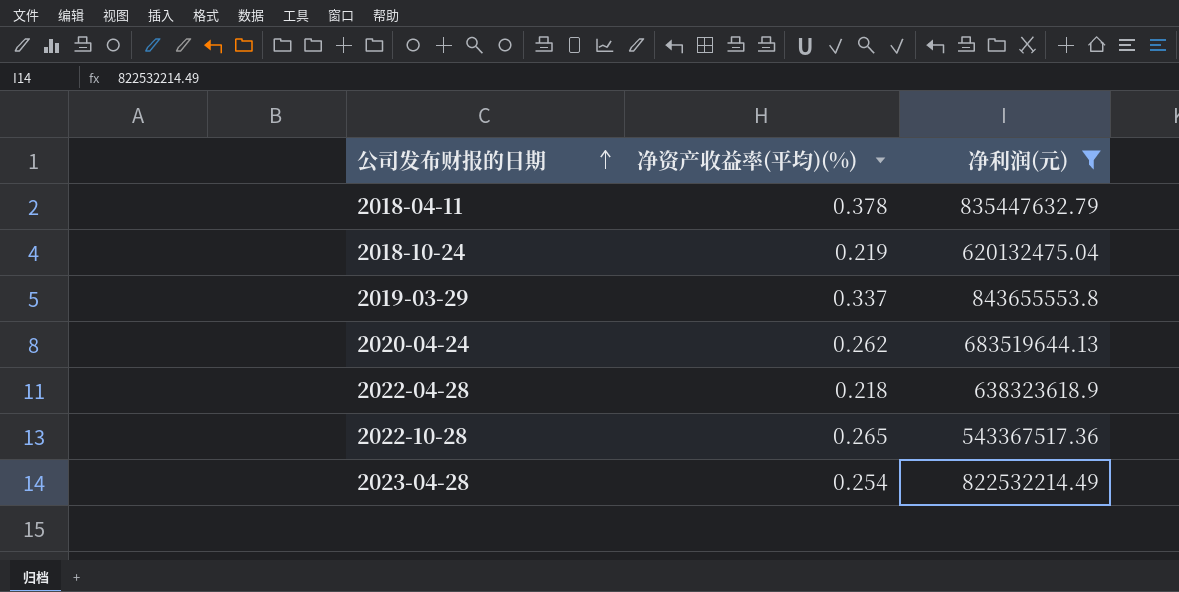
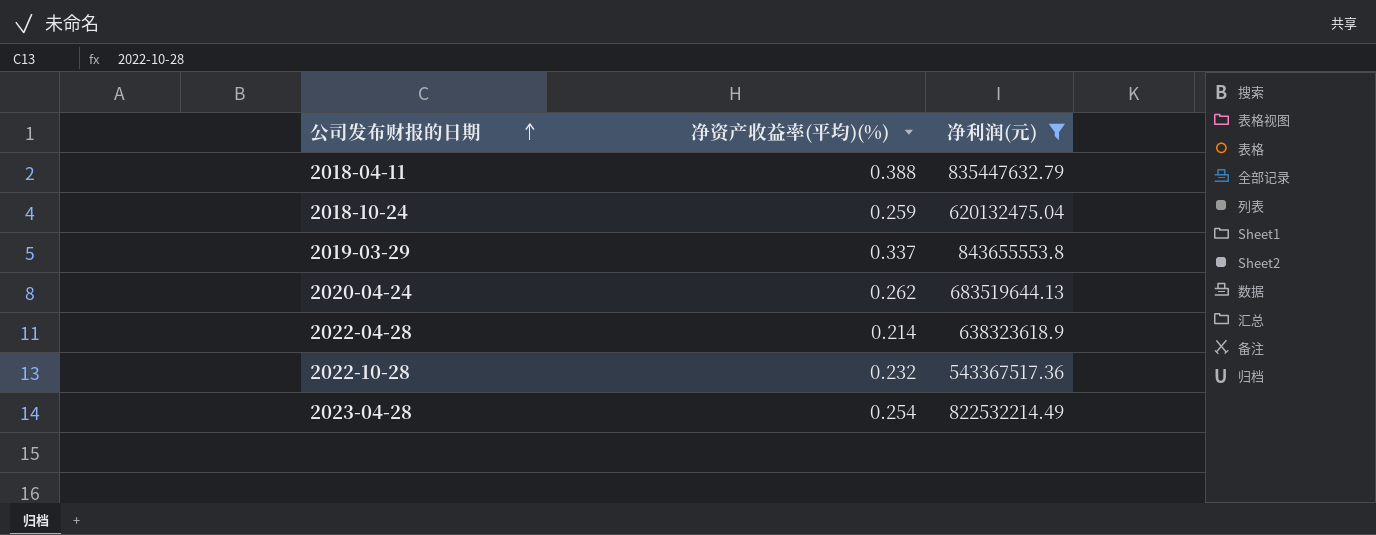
2018-04-11 | 净资产收益率(平均)(%): 0.378 -> 0.388
2018-10-24 | 净资产收益率(平均)(%): 0.219 -> 0.259
2022-04-28 | 净资产收益率(平均)(%): 0.218 -> 0.214
2022-10-28 | 净资产收益率(平均)(%): 0.265 -> 0.232

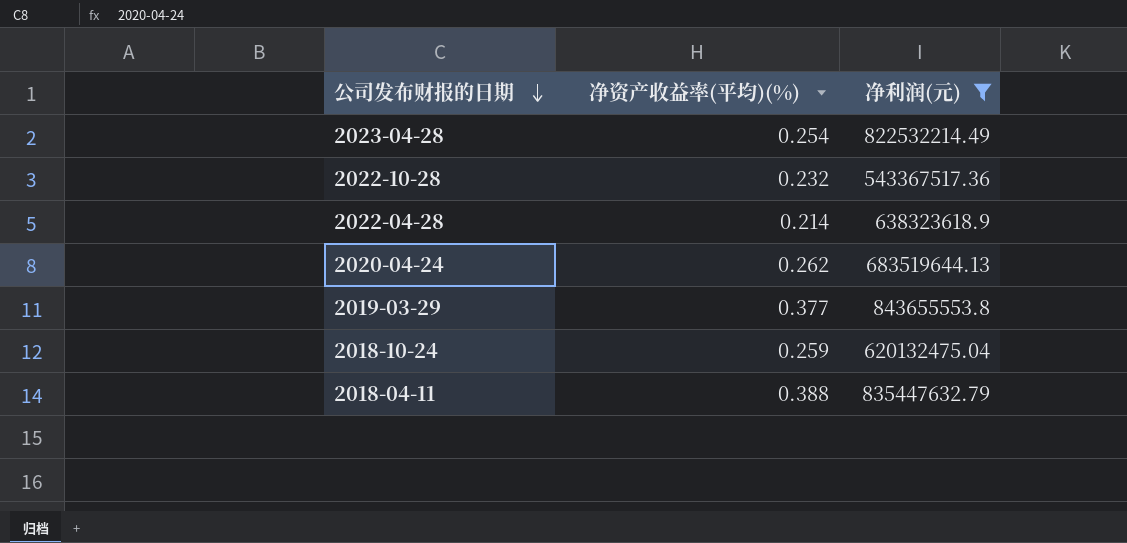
row order: 公司发布财报的日期 ascending -> 公司发布财报的日期 descending
2019-03-29 | 净资产收益率(平均)(%): 0.337 -> 0.377

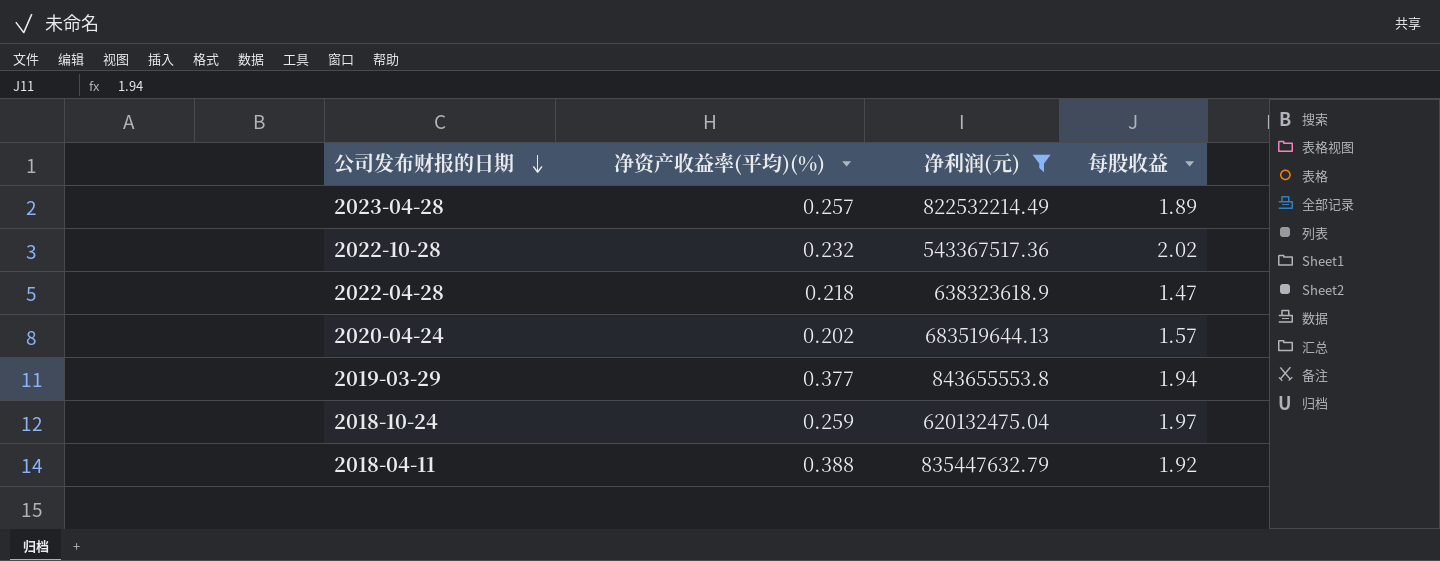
column 每股收益 | position: none -> 4
2023-04-28 | 净资产收益率(平均)(%): 0.254 -> 0.257
2022-04-28 | 净资产收益率(平均)(%): 0.214 -> 0.218
2020-04-24 | 净资产收益率(平均)(%): 0.262 -> 0.202

